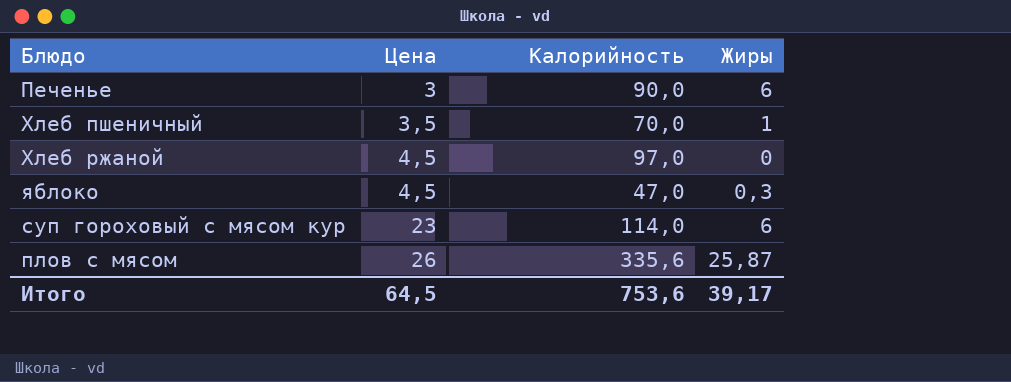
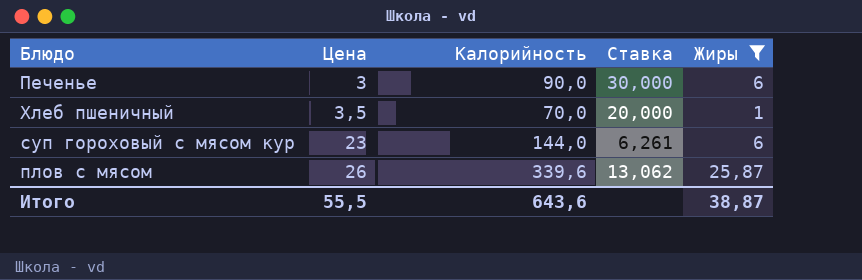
filter: none -> Жиры >= 1
column Ставка | formula: none -> [Калорийность] / [Цена]
суп гороховый с мясом кур | Калорийность: 114,0 -> 144,0
плов с мясом | Калорийность: 335,6 -> 339,6
Итого | Цена: 64,5 -> 55,5
Итого | Калорийность: 753,6 -> 643,6
Итого | Жиры: 39,17 -> 38,87

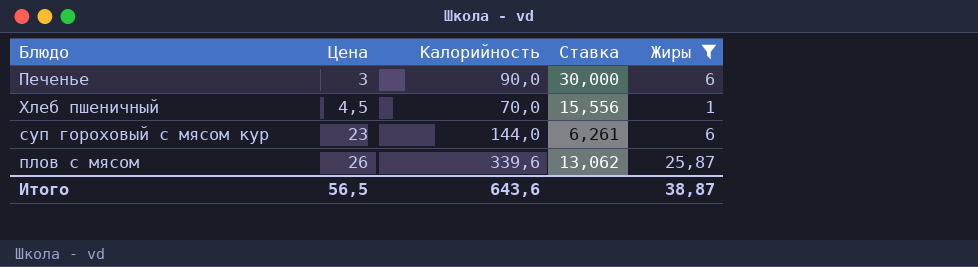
Хлеб пшеничный | Цена: 3,5 -> 4,5
Хлеб пшеничный | Ставка: 20,000 -> 15,556
Итого | Цена: 55,5 -> 56,5

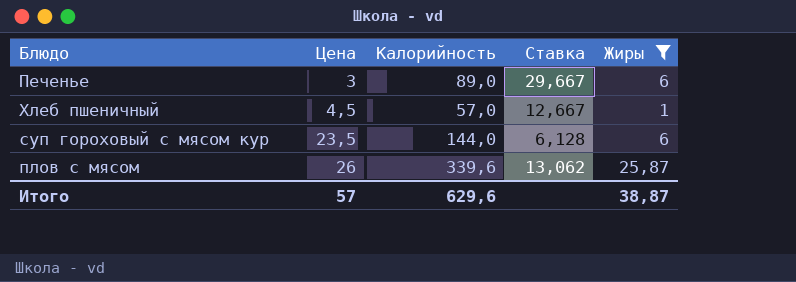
Печенье | Калорийность: 90,0 -> 89,0
Печенье | Ставка: 30,000 -> 29,667
Хлеб пшеничный | Калорийность: 70,0 -> 57,0
Хлеб пшеничный | Ставка: 15,556 -> 12,667
суп гороховый с мясом кур | Цена: 23 -> 23,5
суп гороховый с мясом кур | Ставка: 6,261 -> 6,128
Итого | Цена: 56,5 -> 57
Итого | Калорийность: 643,6 -> 629,6

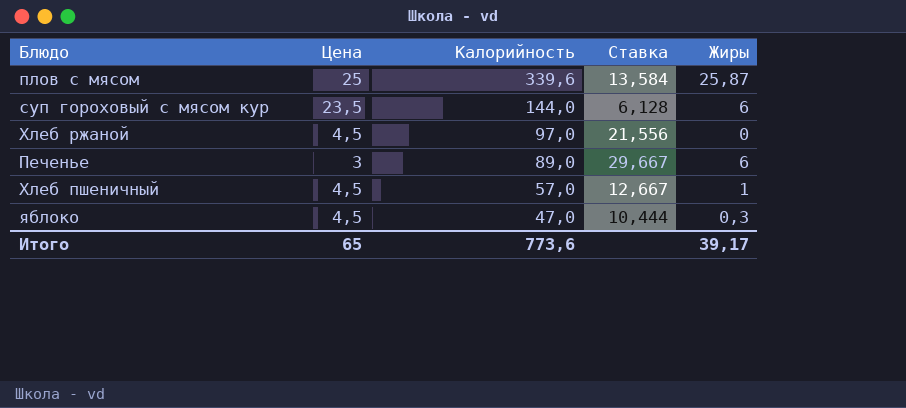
filter: Жиры >= 1 -> none
row order: Цена ascending -> Калорийность descending
плов с мясом | Цена: 26 -> 25
плов с мясом | Ставка: 13,062 -> 13,584
Итого | Цена: 57 -> 65
Итого | Калорийность: 629,6 -> 773,6
Итого | Жиры: 38,87 -> 39,17

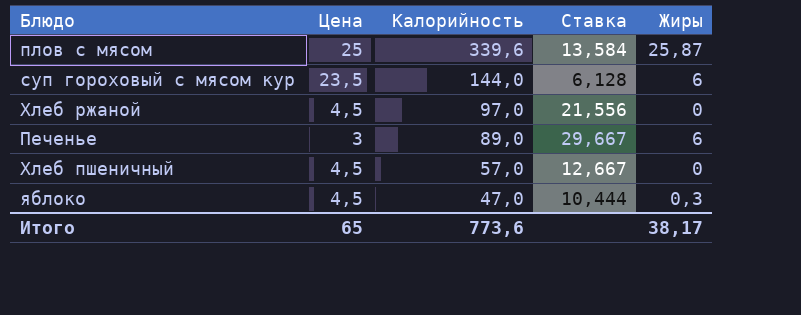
Хлеб пшеничный | Жиры: 1 -> 0
Итого | Жиры: 39,17 -> 38,17

